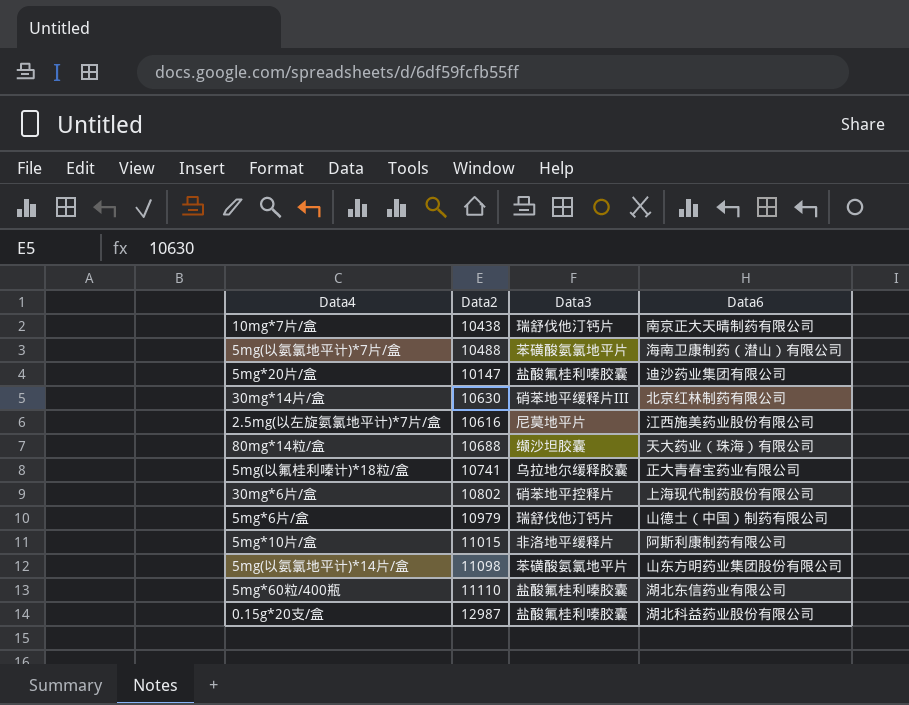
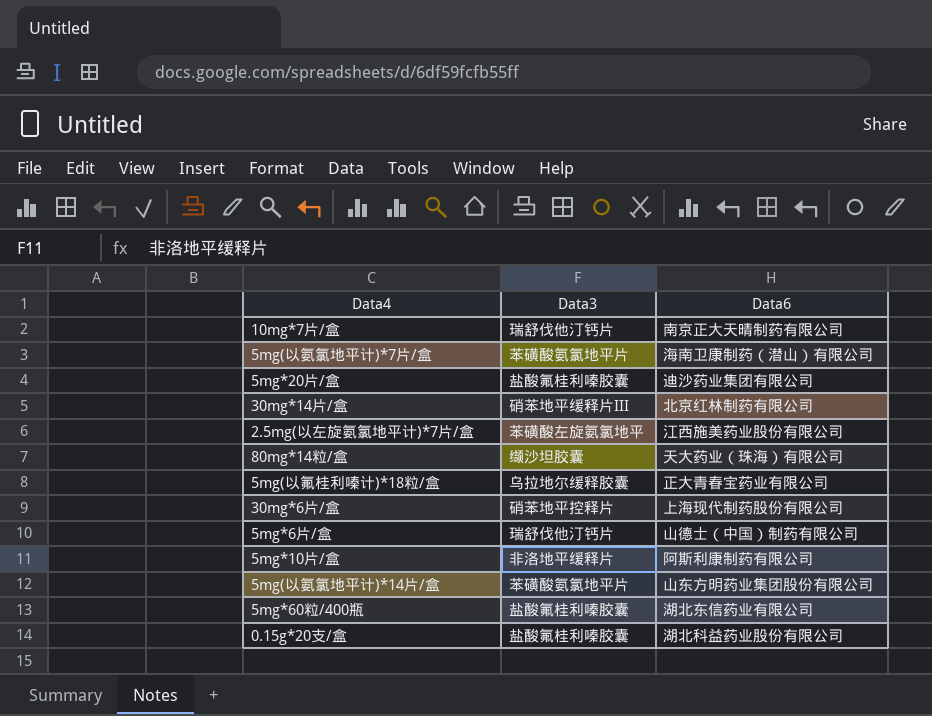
column Data2 | position: 2 -> none
2.5mg(以左旋氨氯地平计)*7片/盒 | Data3: 尼莫地平片 -> 苯磺酸左旋氨氯地平

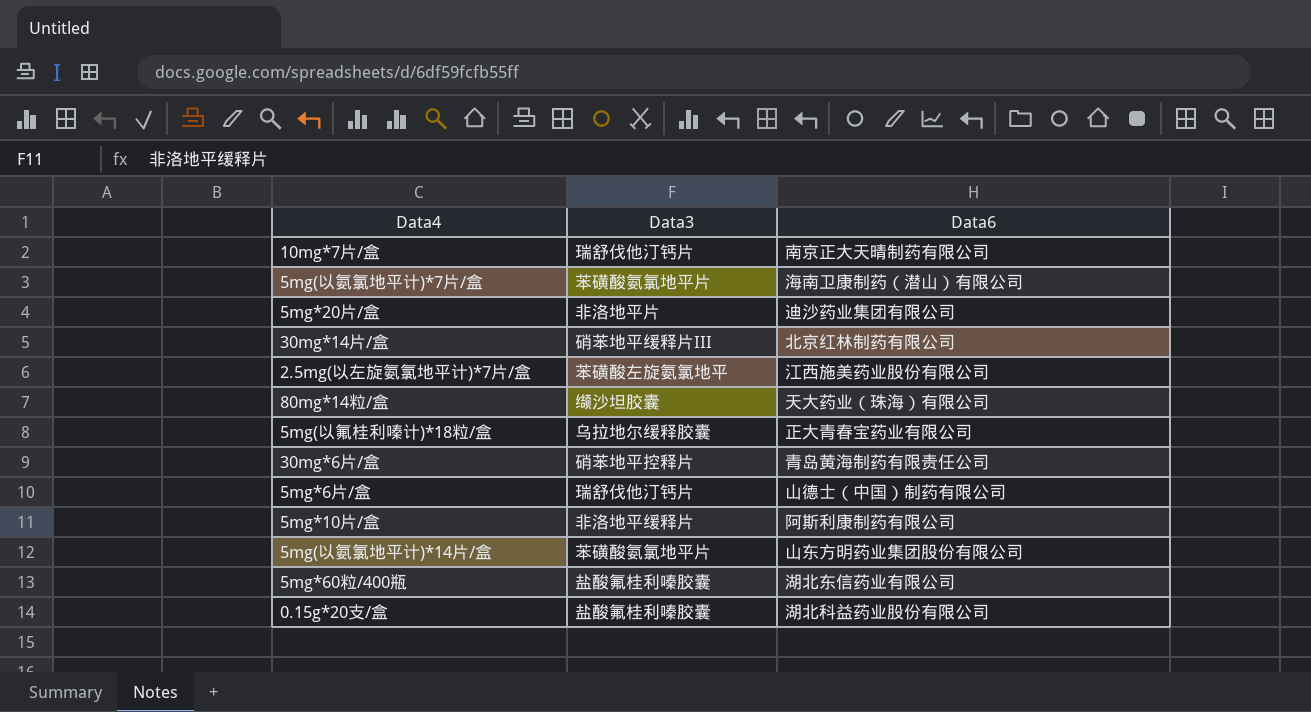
5mg*20片/盒 | Data3: 盐酸氟桂利嗪胶囊 -> 非洛地平片
30mg*6片/盒 | Data6: 上海现代制药股份有限公司 -> 青岛黄海制药有限责任公司

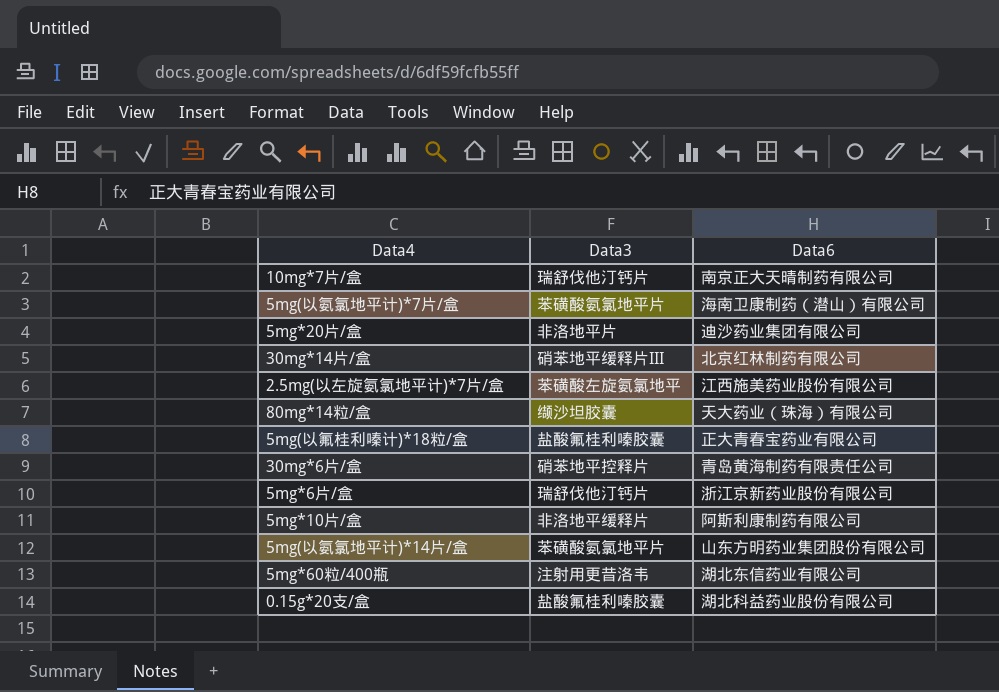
5mg(以氟桂利嗪计)*18粒/盒 | Data3: 乌拉地尔缓释胶囊 -> 盐酸氟桂利嗪胶囊
5mg*6片/盒 | Data6: 山德士（中国）制药有限公司 -> 浙江京新药业股份有限公司
5mg*60粒/400瓶 | Data3: 盐酸氟桂利嗪胶囊 -> 注射用更昔洛韦

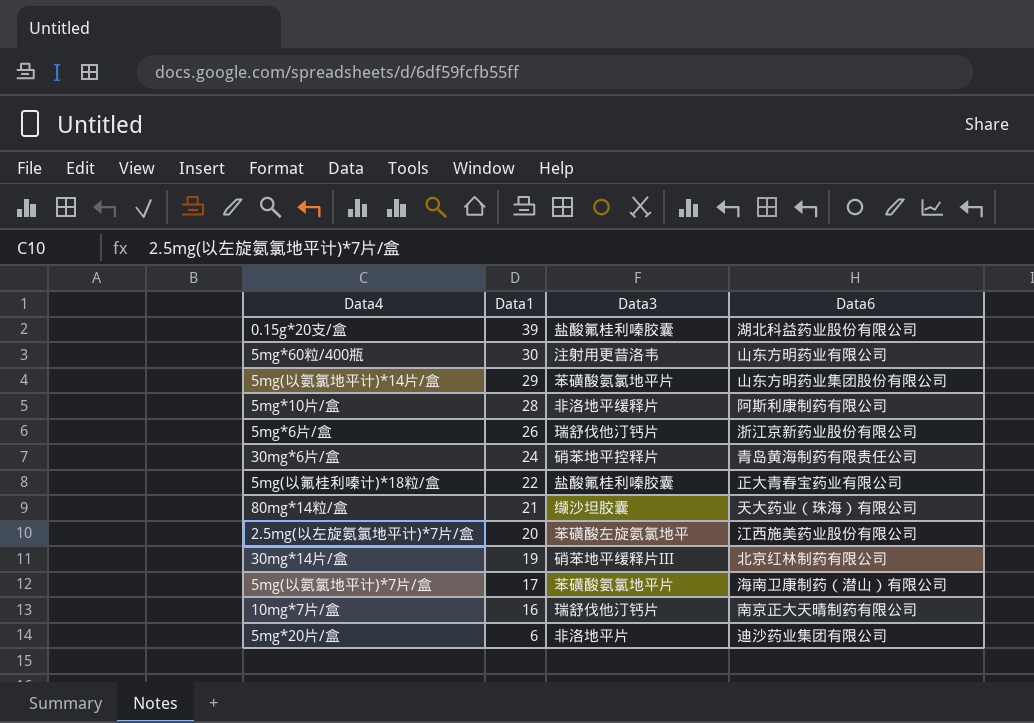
row order: none -> Data1 descending
column Data1 | position: none -> 2
5mg*60粒/400瓶 | Data6: 湖北东信药业有限公司 -> 山东方明药业有限公司

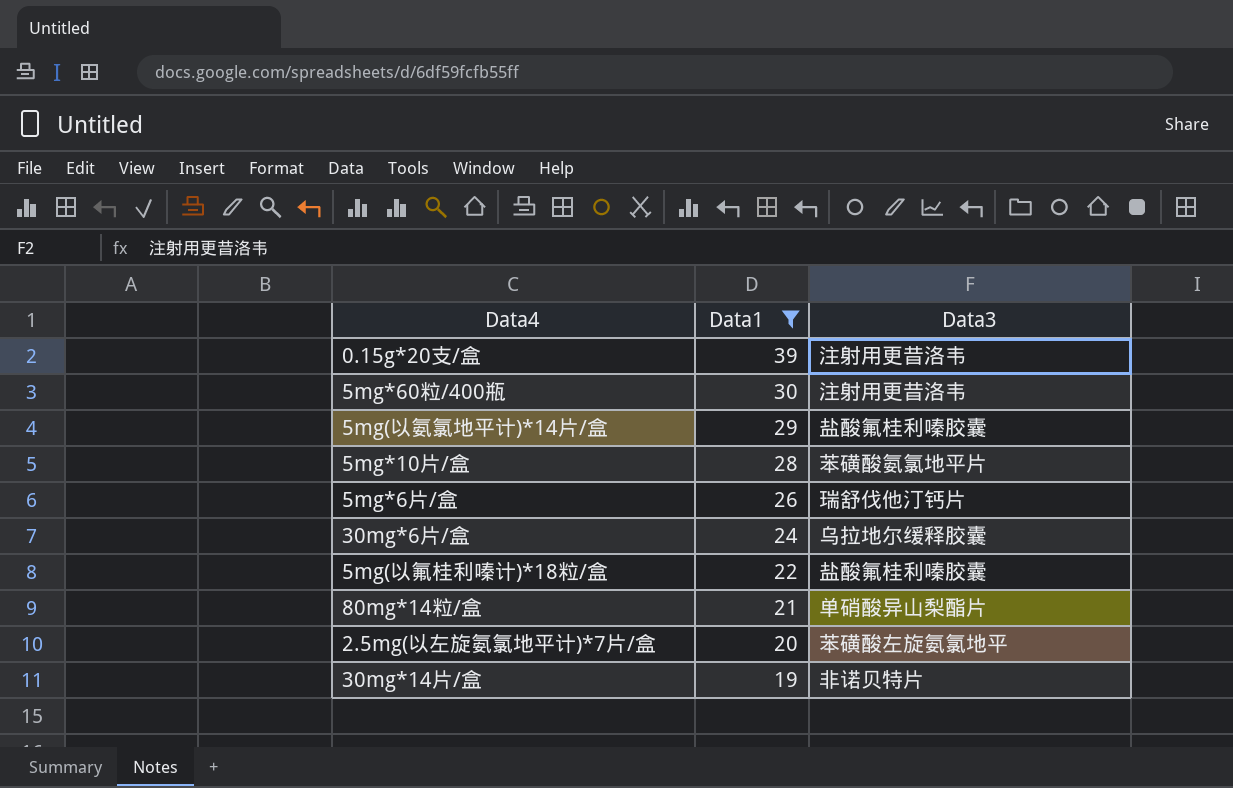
filter: none -> Data1 >= 19
column Data6 | position: 4 -> none
0.15g*20支/盒 | Data3: 盐酸氟桂利嗪胶囊 -> 注射用更昔洛韦
5mg(以氨氯地平计)*14片/盒 | Data3: 苯磺酸氨氯地平片 -> 盐酸氟桂利嗪胶囊
5mg*10片/盒 | Data3: 非洛地平缓释片 -> 苯磺酸氨氯地平片
30mg*6片/盒 | Data3: 硝苯地平控释片 -> 乌拉地尔缓释胶囊
80mg*14粒/盒 | Data3: 缬沙坦胶囊 -> 单硝酸异山梨酯片
30mg*14片/盒 | Data3: 硝苯地平缓释片III -> 非诺贝特片

